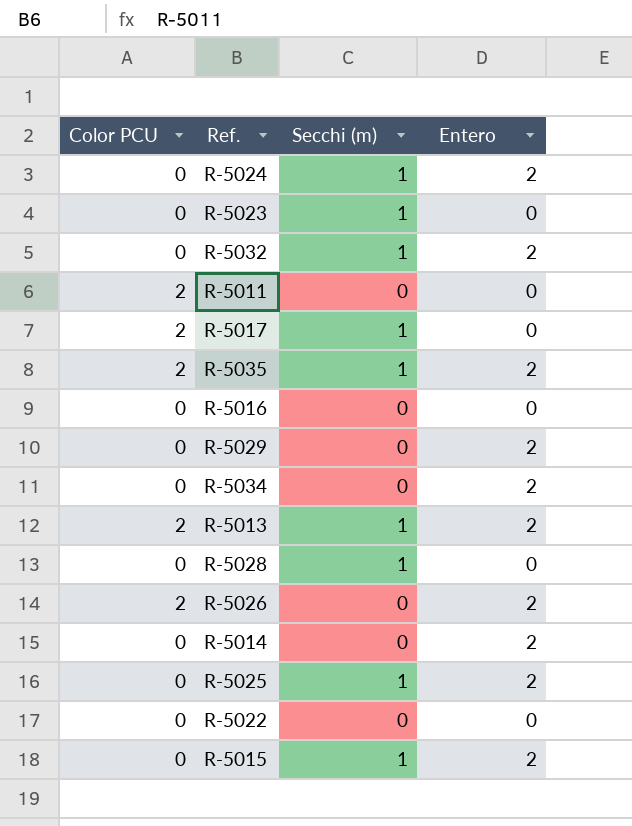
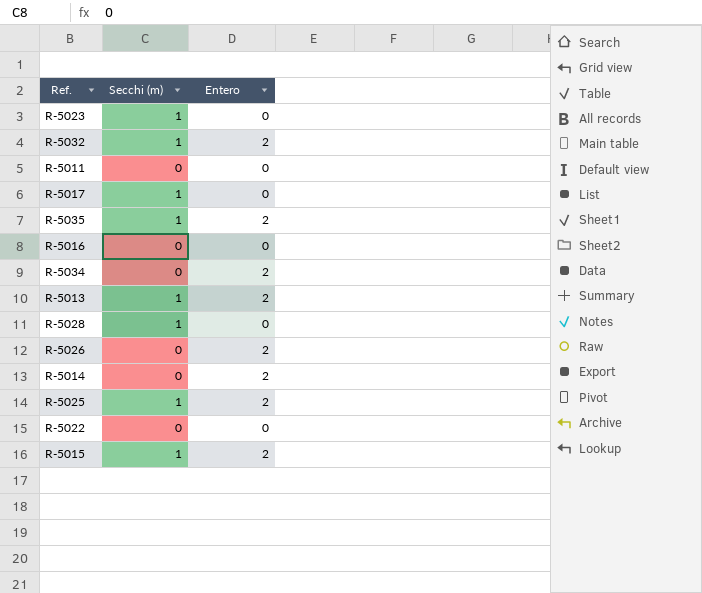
column Color PCU | position: 1 -> none
row R-5024: 0 | 1 | 2 -> none
row R-5029: 0 | 0 | 2 -> none

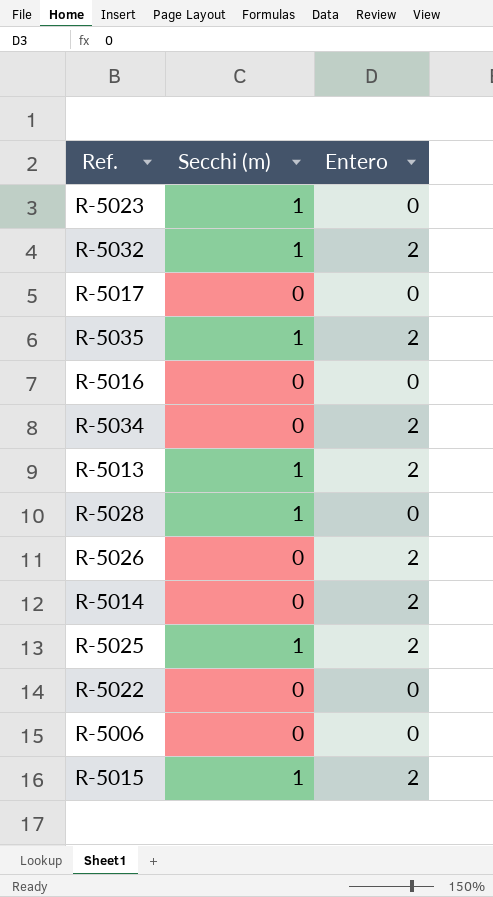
row R-5011: 0 | 0 -> none
R-5017 | Secchi (m): 1 -> 0
row R-5006: none -> 0 | 0

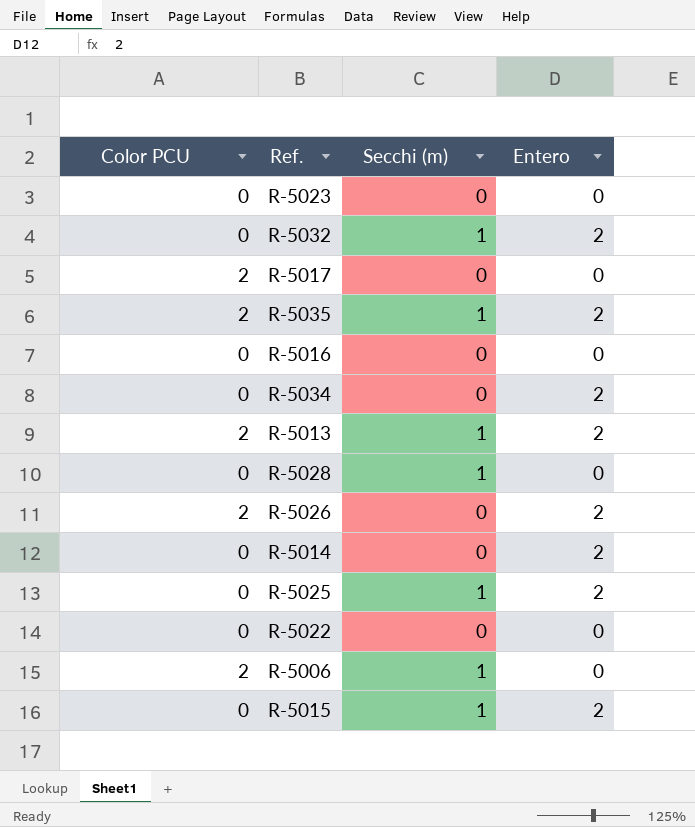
column Color PCU | position: none -> 1
R-5023 | Secchi (m): 1 -> 0
R-5006 | Secchi (m): 0 -> 1

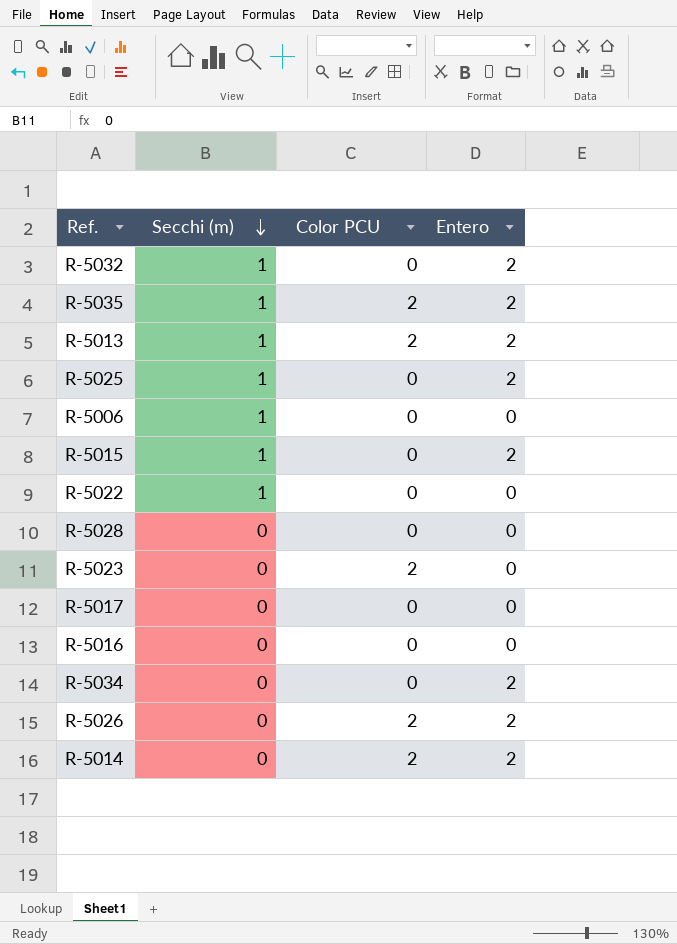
row order: none -> Secchi (m) descending
column Color PCU | position: 1 -> 3
R-5006 | Color PCU: 2 -> 0
R-5022 | Secchi (m): 0 -> 1
R-5028 | Secchi (m): 1 -> 0
R-5023 | Color PCU: 0 -> 2
R-5017 | Color PCU: 2 -> 0
R-5014 | Color PCU: 0 -> 2

